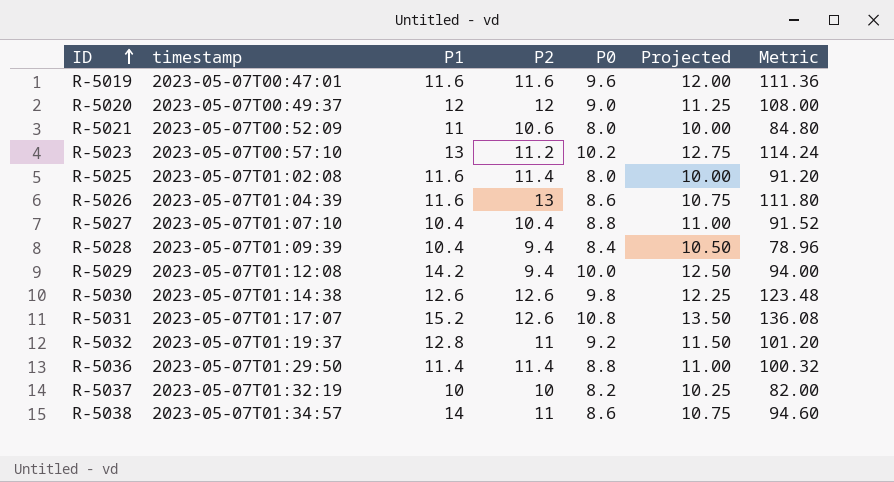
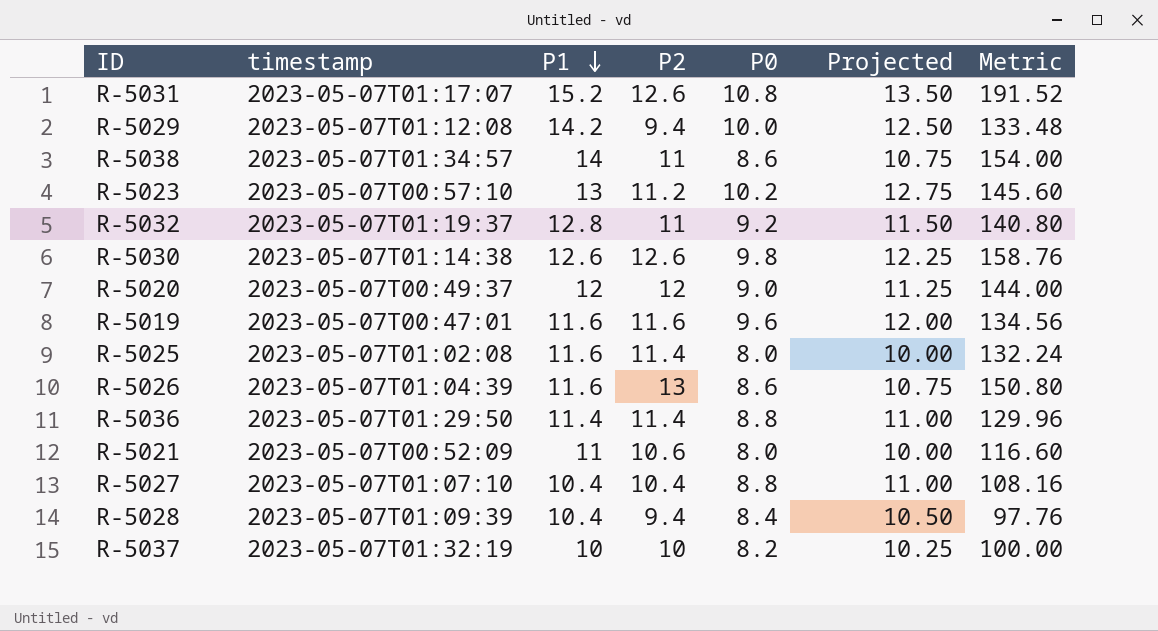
row order: ID ascending -> P1 descending
column Metric | formula: [P2] * [P0] -> [P1] * [P2]

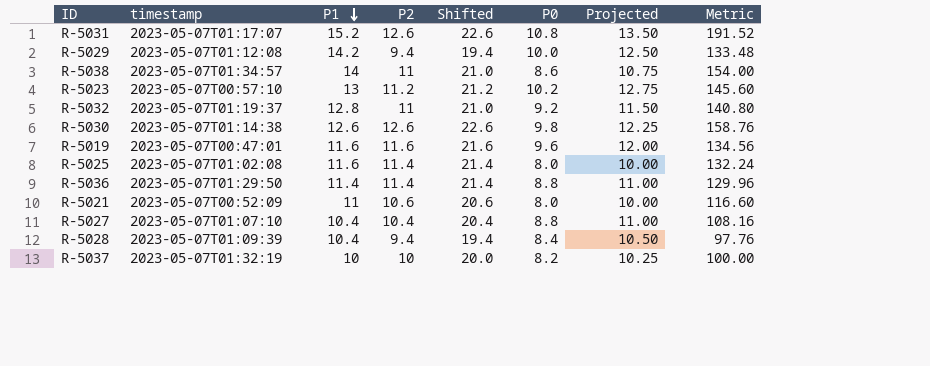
column Shifted | formula: none -> [P2] + 10
row R-5020: 2023-05-07T00:49:37 | 12 | 12 | 9.0 | 11.25 | 144.00 -> none
row R-5026: 2023-05-07T01:04:39 | 11.6 | 13 | 8.6 | 10.75 | 150.80 -> none

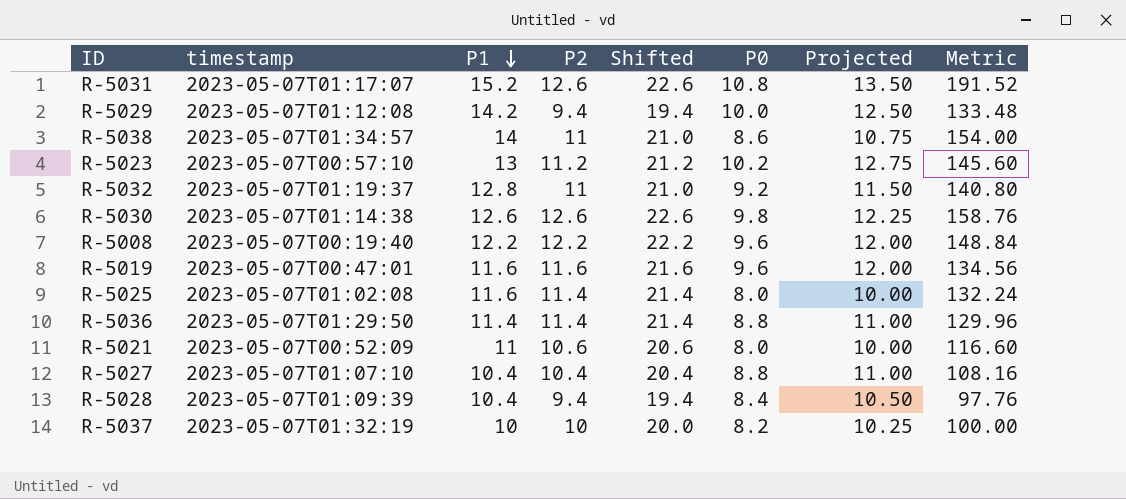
row R-5008: none -> 2023-05-07T00:19:40 | 12.2 | 12.2 | 22.2 | 9.6 | 12.00 | 148.84

